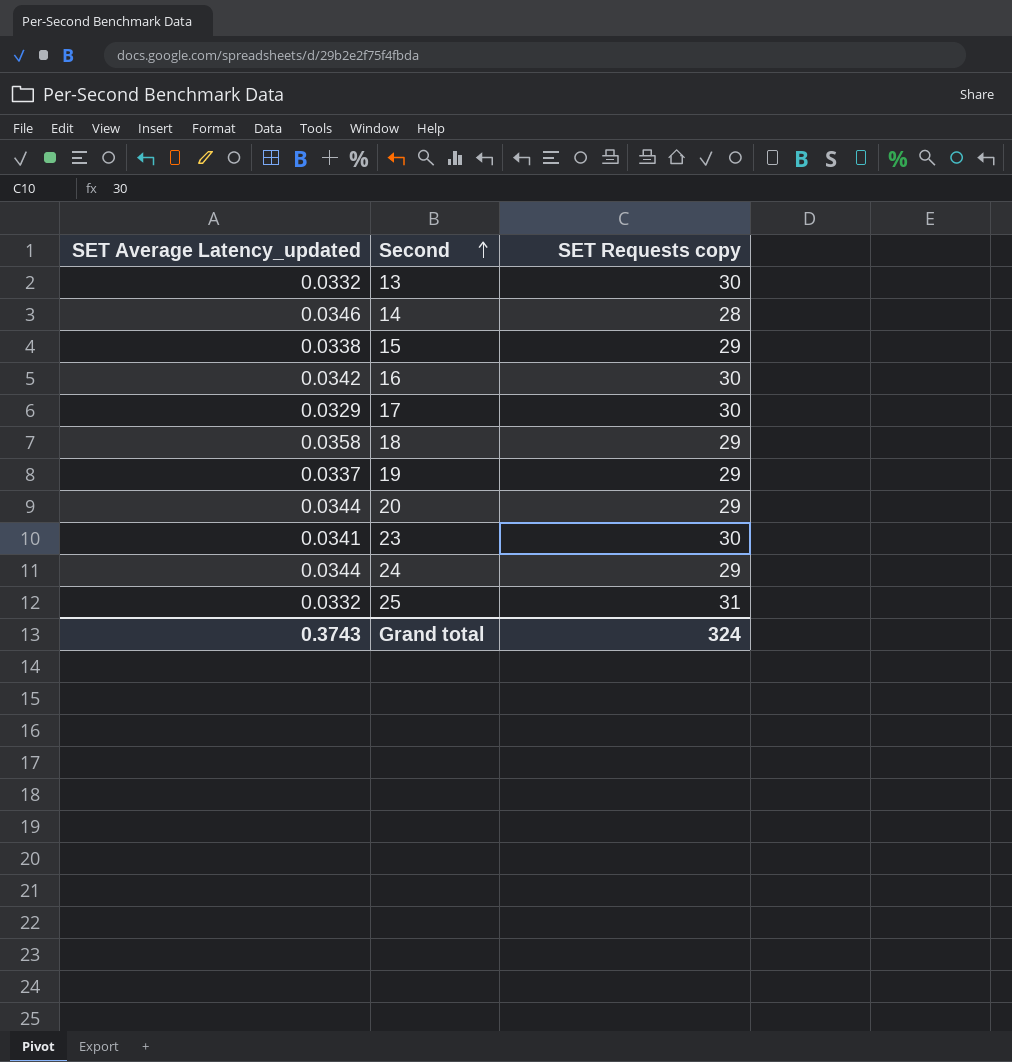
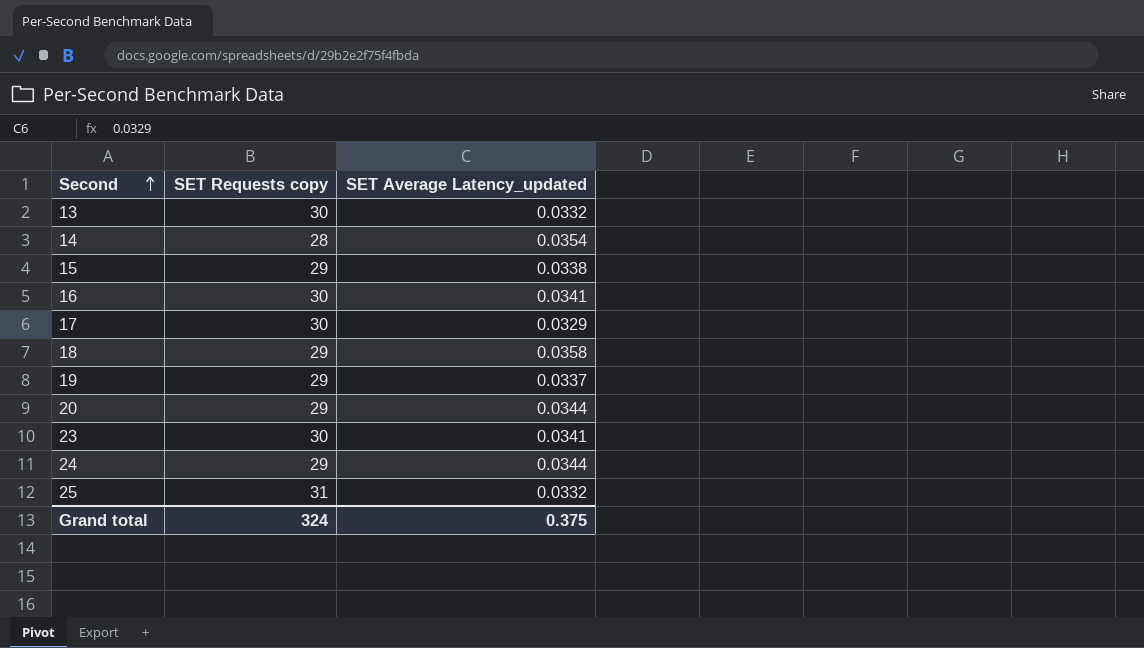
column SET Average Latency_updated | position: 1 -> 3
14 | SET Average Latency_updated: 0.0346 -> 0.0354
16 | SET Average Latency_updated: 0.0342 -> 0.0341
Grand total | SET Average Latency_updated: 0.3743 -> 0.375

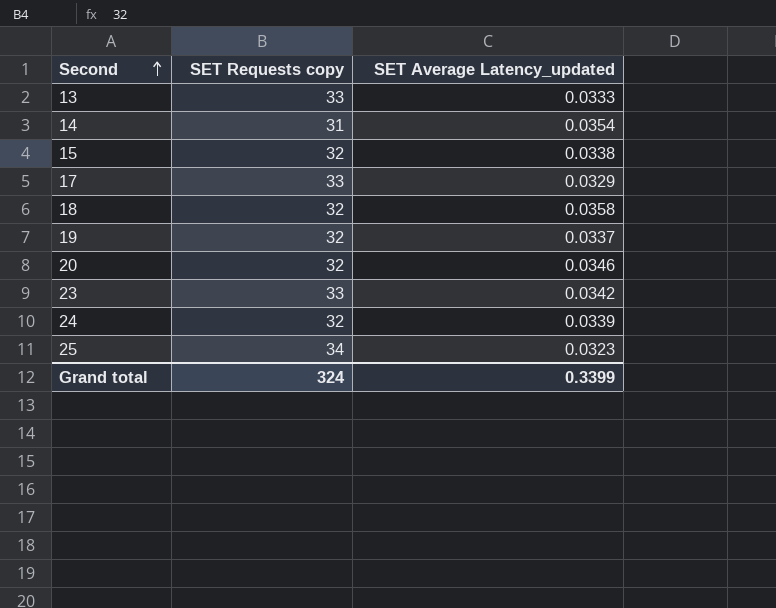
row 16: 30 | 0.0341 -> none
13 | SET Requests copy: 30 -> 33
13 | SET Average Latency_updated: 0.0332 -> 0.0333
14 | SET Requests copy: 28 -> 31
15 | SET Requests copy: 29 -> 32
17 | SET Requests copy: 30 -> 33
18 | SET Requests copy: 29 -> 32
19 | SET Requests copy: 29 -> 32
20 | SET Requests copy: 29 -> 32
20 | SET Average Latency_updated: 0.0344 -> 0.0346
23 | SET Requests copy: 30 -> 33
23 | SET Average Latency_updated: 0.0341 -> 0.0342
24 | SET Requests copy: 29 -> 32
24 | SET Average Latency_updated: 0.0344 -> 0.0339
25 | SET Requests copy: 31 -> 34
25 | SET Average Latency_updated: 0.0332 -> 0.0323
Grand total | SET Average Latency_updated: 0.375 -> 0.3399

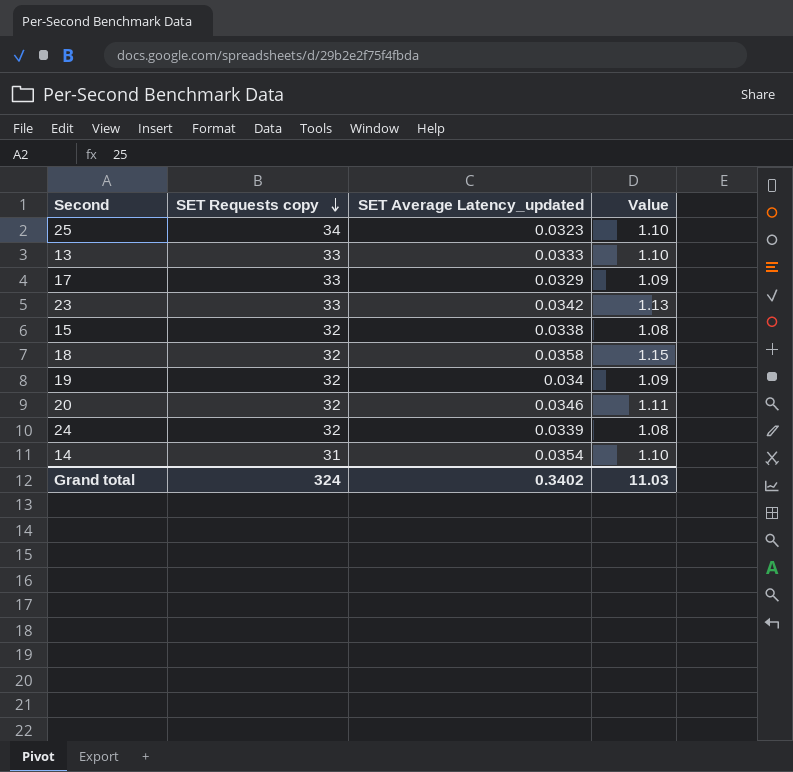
row order: Second ascending -> SET Requests copy descending
column Value | formula: none -> [SET Requests copy] * [SET Average Latency_updated]
19 | SET Average Latency_updated: 0.0337 -> 0.034
Grand total | SET Average Latency_updated: 0.3399 -> 0.3402

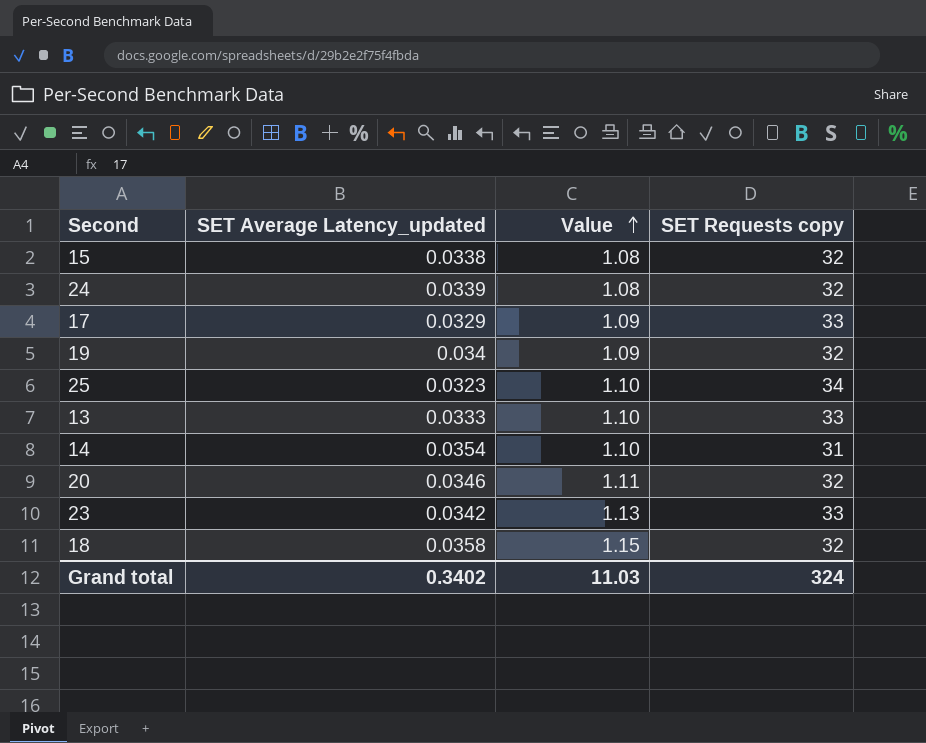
row order: SET Requests copy descending -> Value ascending
column SET Requests copy | position: 2 -> 4

